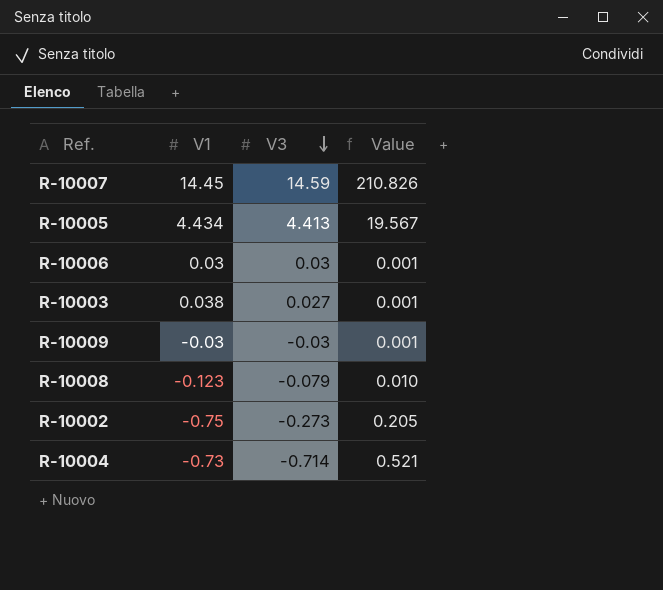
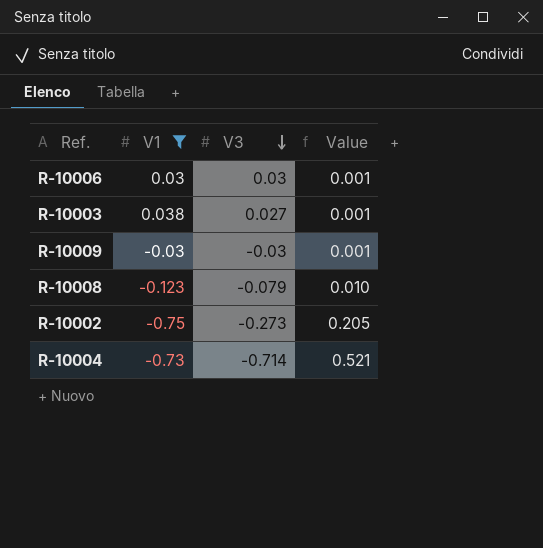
filter: none -> V1 <= 0.038

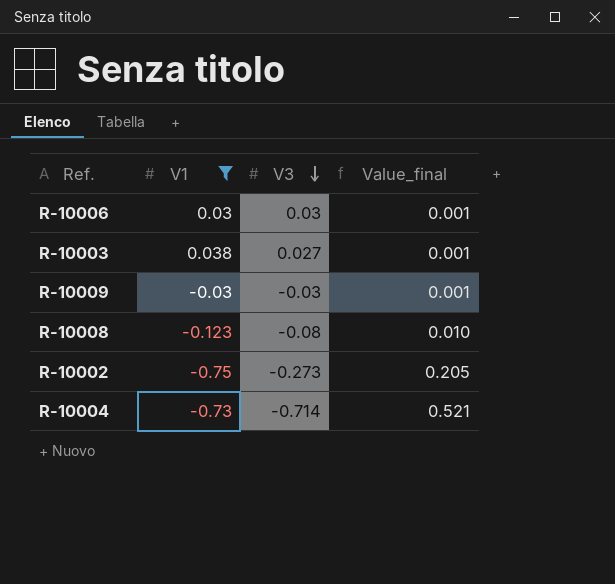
column name: Value -> Value_final
R-10008 | V3: -0.079 -> -0.08

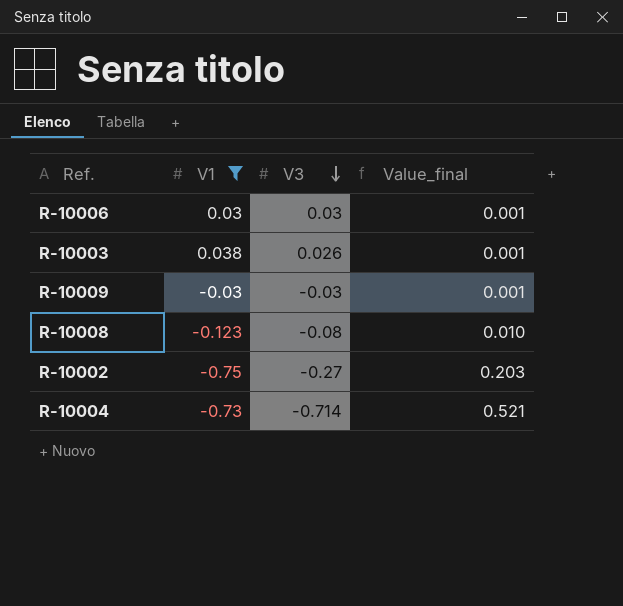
R-10003 | V3: 0.027 -> 0.026
R-10002 | V3: -0.273 -> -0.27
R-10002 | Value_final: 0.205 -> 0.203

